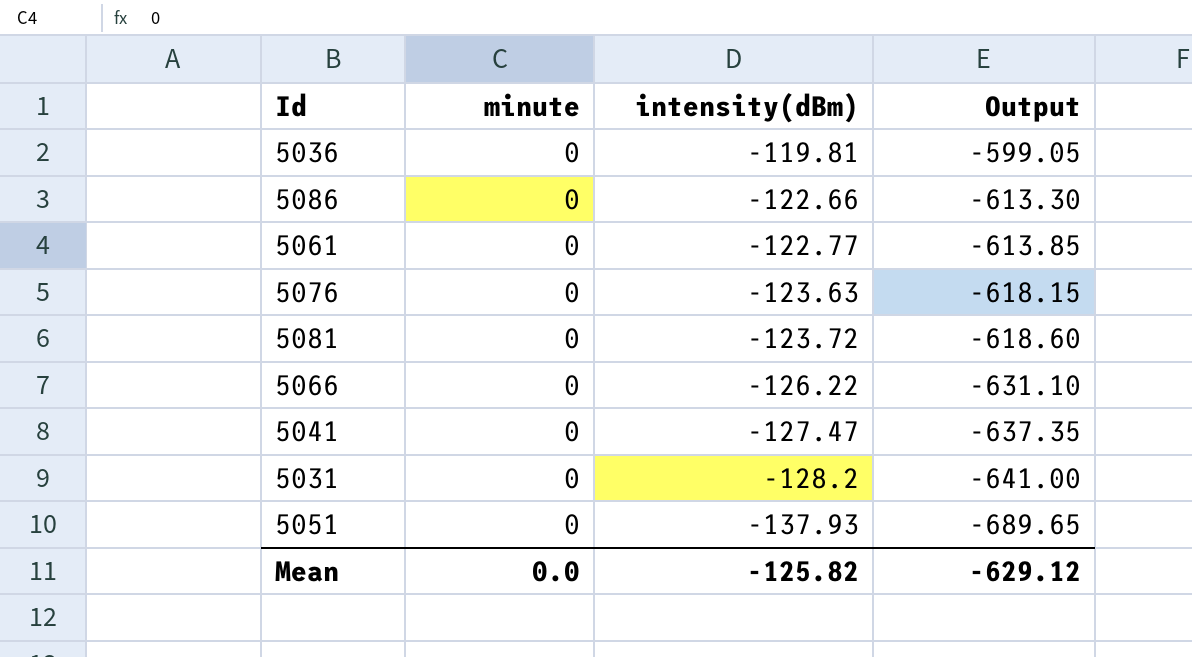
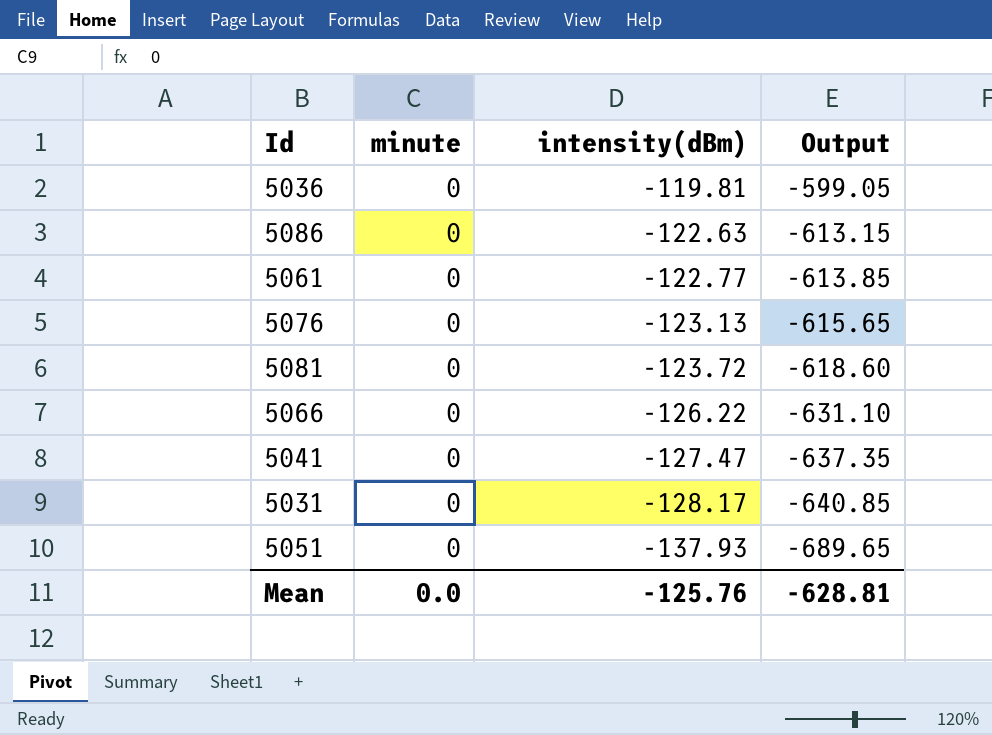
5086 | intensity(dBm): -122.66 -> -122.63
5086 | Output: -613.30 -> -613.15
5076 | intensity(dBm): -123.63 -> -123.13
5076 | Output: -618.15 -> -615.65
5031 | intensity(dBm): -128.2 -> -128.17
5031 | Output: -641.00 -> -640.85
Mean | intensity(dBm): -125.82 -> -125.76
Mean | Output: -629.12 -> -628.81

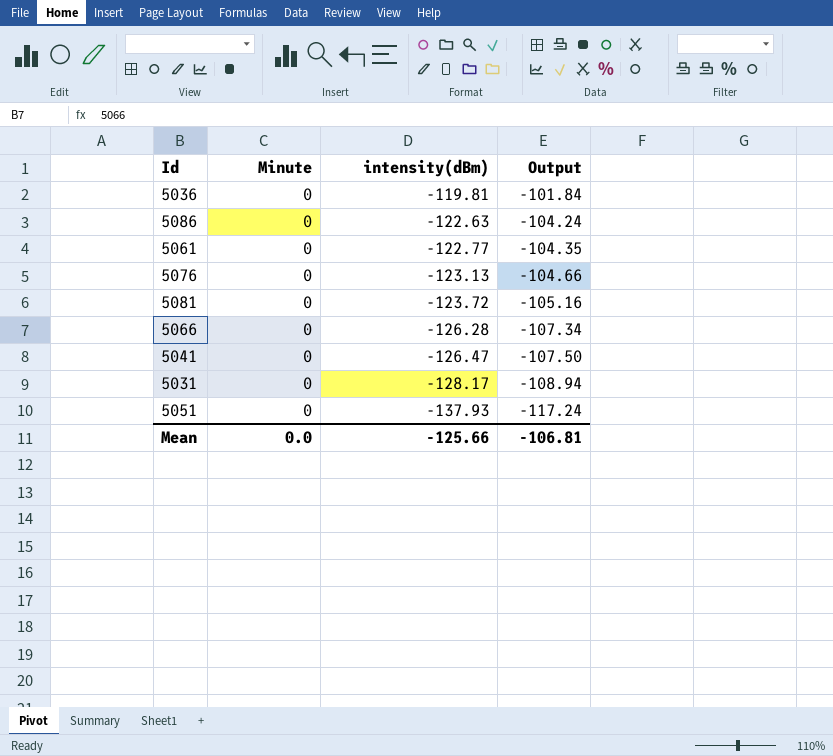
column name: minute -> Minute
column Output | formula: [intensity(dBm)] * 5 -> [intensity(dBm)] * 0.85
5066 | intensity(dBm): -126.22 -> -126.28
5041 | intensity(dBm): -127.47 -> -126.47
Mean | intensity(dBm): -125.76 -> -125.66
Mean | Output: -628.81 -> -106.81

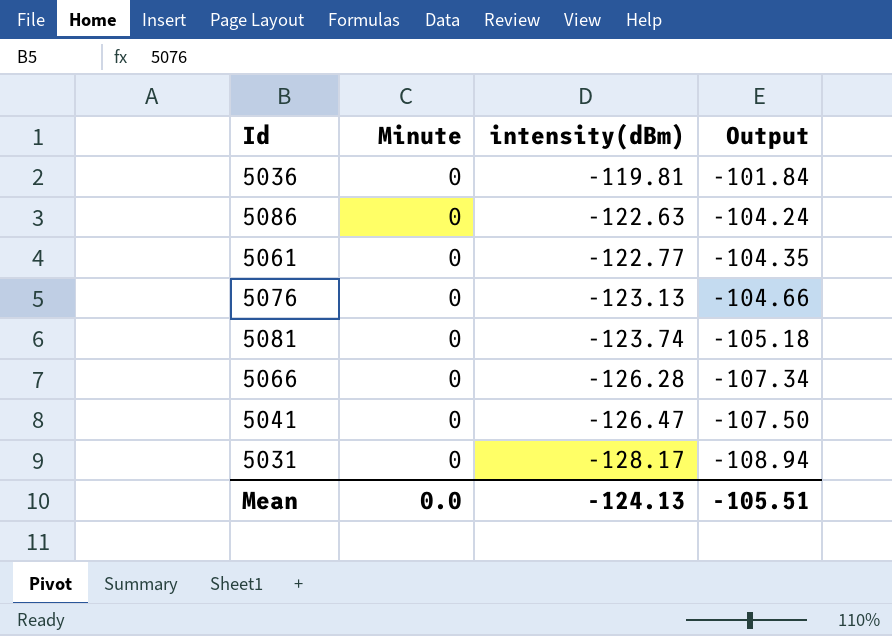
row 5051: 0 | -137.93 | -117.24 -> none
5081 | intensity(dBm): -123.72 -> -123.74
5081 | Output: -105.16 -> -105.18
Mean | intensity(dBm): -125.66 -> -124.13
Mean | Output: -106.81 -> -105.51

